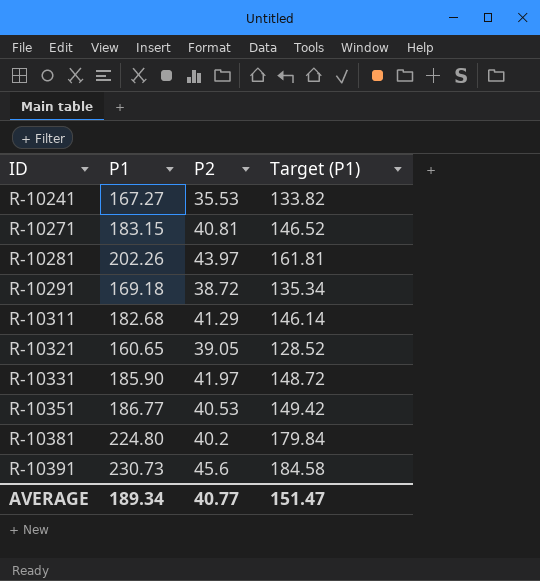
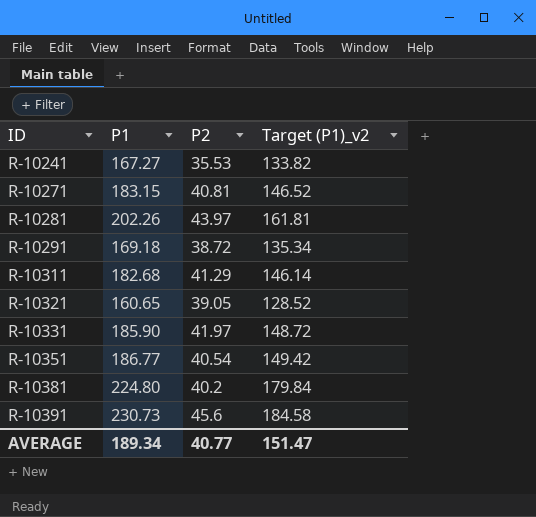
column name: Target (P1) -> Target (P1)_v2
R-10351 | P2: 40.53 -> 40.54

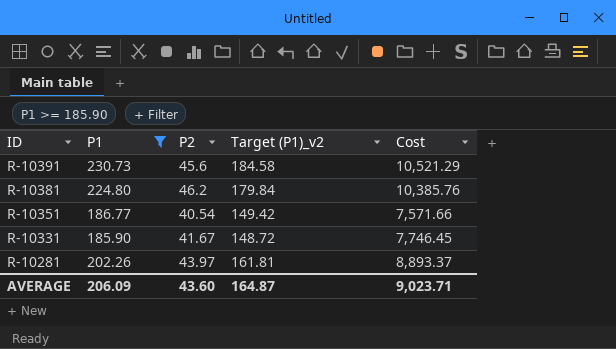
filter: none -> P1 >= 185.90
row order: ID ascending -> ID descending
column Cost | formula: none -> [P1] * [P2]
R-10381 | P2: 40.2 -> 46.2
R-10331 | P2: 41.97 -> 41.67
AVERAGE | P1: 189.34 -> 206.09
AVERAGE | P2: 40.77 -> 43.60
AVERAGE | Target (P1)_v2: 151.47 -> 164.87

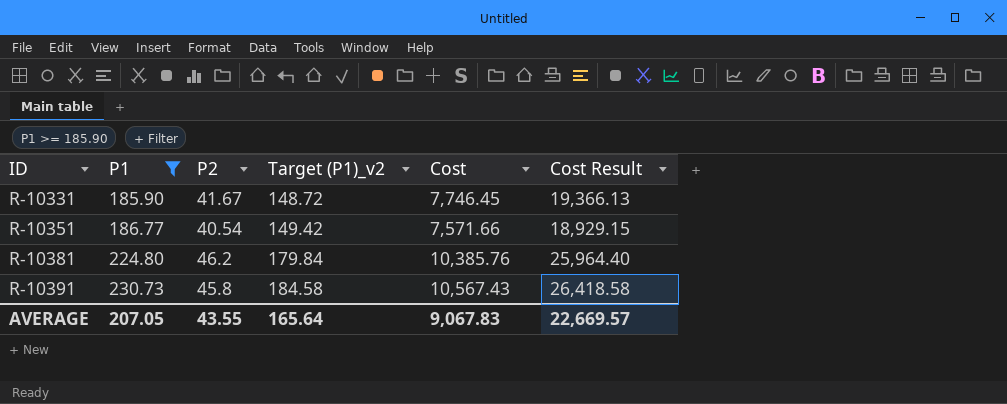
row order: ID descending -> ID ascending
column Cost Result | formula: none -> [Cost] * 2.5
row R-10281: 202.26 | 43.97 | 161.81 | 8,893.37 -> none
R-10391 | P2: 45.6 -> 45.8
R-10391 | Cost: 10,521.29 -> 10,567.43
AVERAGE | P1: 206.09 -> 207.05
AVERAGE | P2: 43.60 -> 43.55
AVERAGE | Target (P1)_v2: 164.87 -> 165.64
AVERAGE | Cost: 9,023.71 -> 9,067.83

